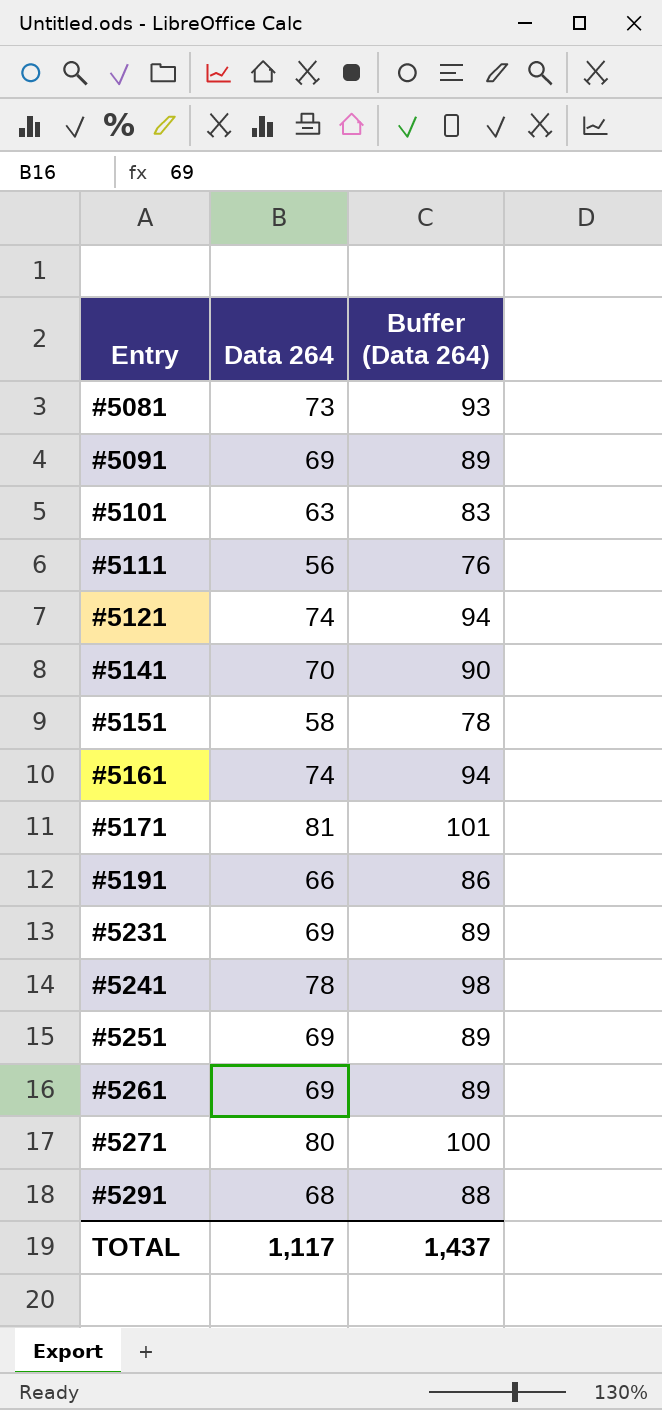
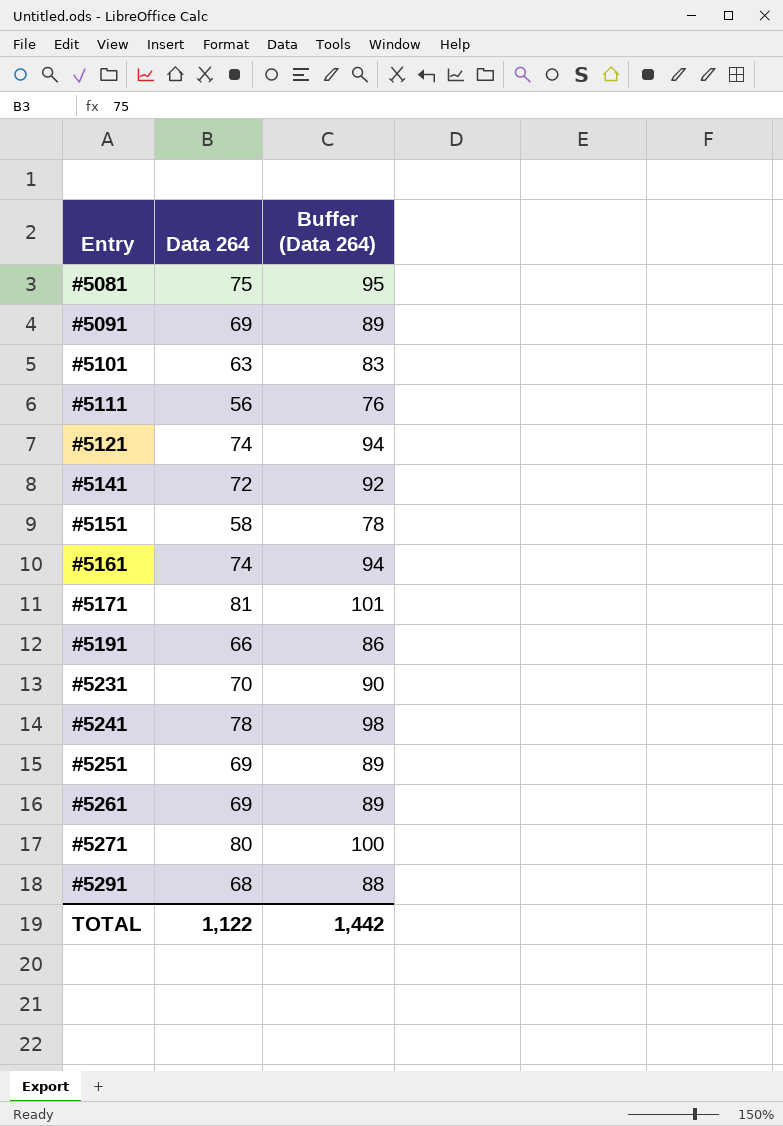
#5081 | Data 264: 73 -> 75
#5081 | Buffer (Data 264): 93 -> 95
#5141 | Data 264: 70 -> 72
#5141 | Buffer (Data 264): 90 -> 92
#5231 | Data 264: 69 -> 70
#5231 | Buffer (Data 264): 89 -> 90
TOTAL | Data 264: 1,117 -> 1,122
TOTAL | Buffer (Data 264): 1,437 -> 1,442

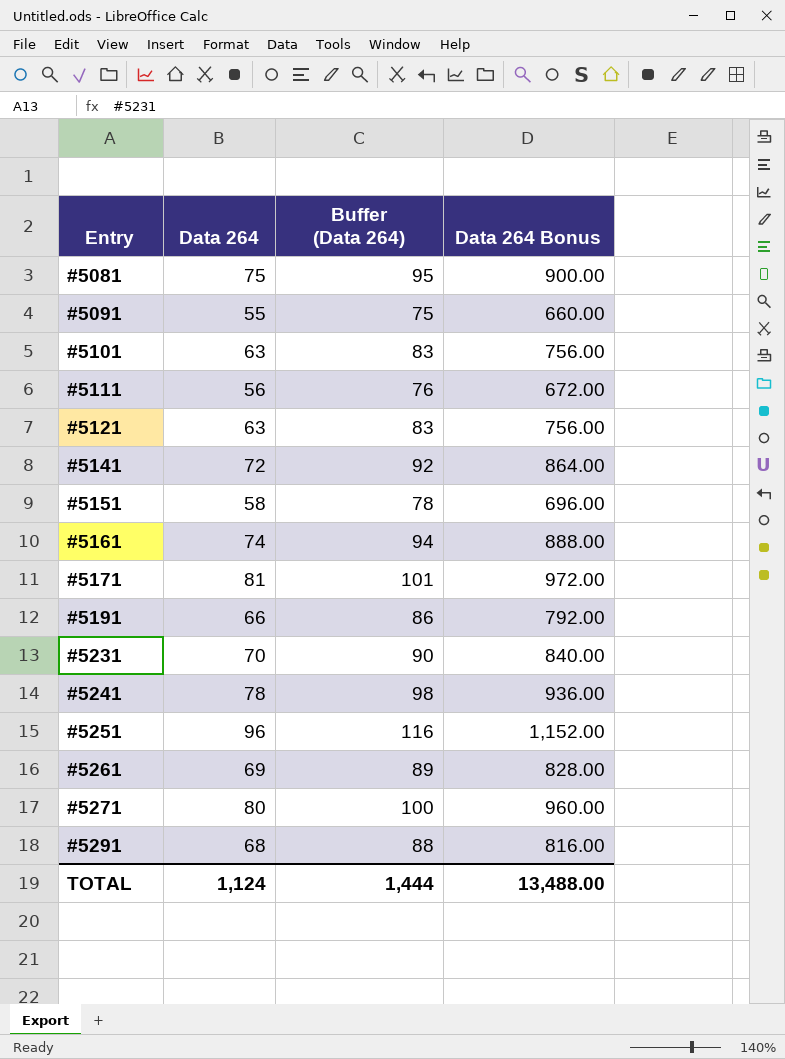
column Data 264 Bonus | formula: none -> [Data 264] * 12
#5091 | Data 264: 69 -> 55
#5091 | Buffer (Data 264): 89 -> 75
#5121 | Data 264: 74 -> 63
#5121 | Buffer (Data 264): 94 -> 83
#5251 | Data 264: 69 -> 96
#5251 | Buffer (Data 264): 89 -> 116
TOTAL | Data 264: 1,122 -> 1,124
TOTAL | Buffer (Data 264): 1,442 -> 1,444

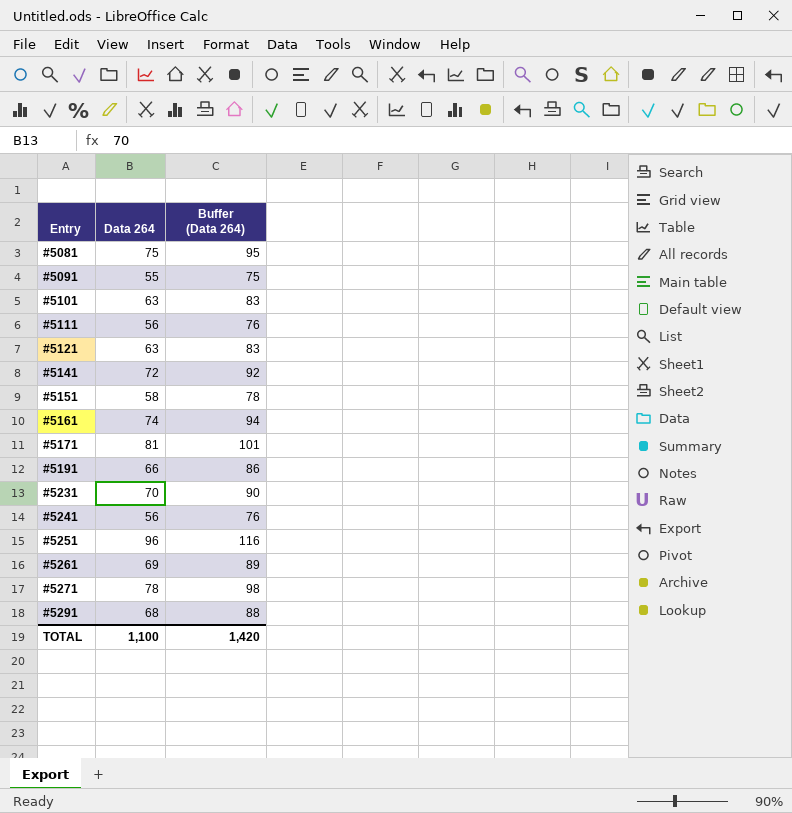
column Data 264 Bonus | formula: [Data 264] * 12 -> none
#5241 | Data 264: 78 -> 56
#5241 | Buffer (Data 264): 98 -> 76
#5271 | Data 264: 80 -> 78
#5271 | Buffer (Data 264): 100 -> 98
TOTAL | Data 264: 1,124 -> 1,100
TOTAL | Buffer (Data 264): 1,444 -> 1,420

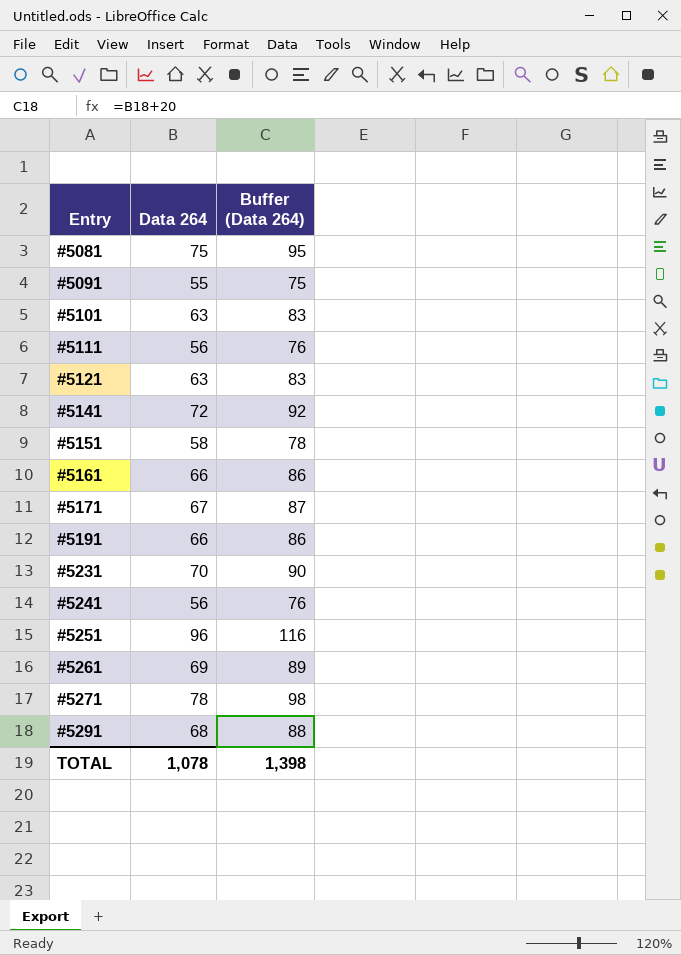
#5161 | Data 264: 74 -> 66
#5161 | Buffer (Data 264): 94 -> 86
#5171 | Data 264: 81 -> 67
#5171 | Buffer (Data 264): 101 -> 87
TOTAL | Data 264: 1,100 -> 1,078
TOTAL | Buffer (Data 264): 1,420 -> 1,398

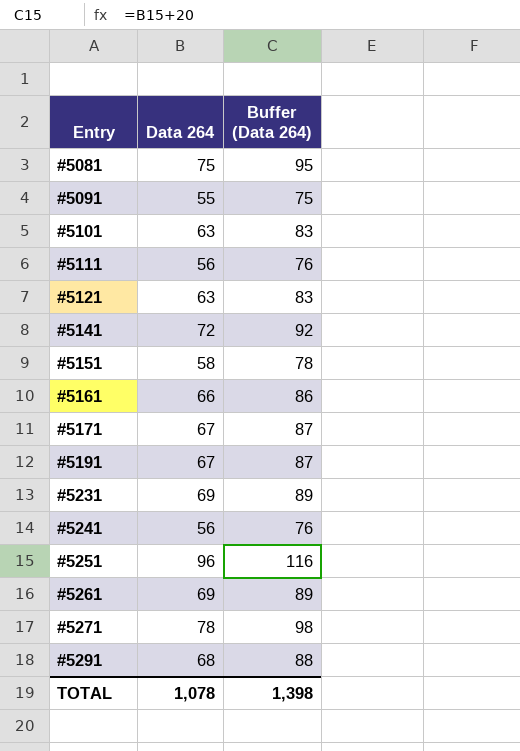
#5191 | Data 264: 66 -> 67
#5191 | Buffer (Data 264): 86 -> 87
#5231 | Data 264: 70 -> 69
#5231 | Buffer (Data 264): 90 -> 89

